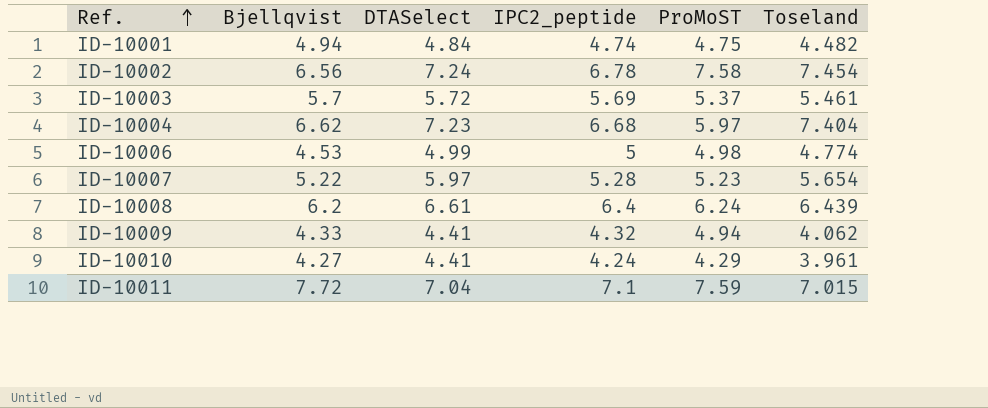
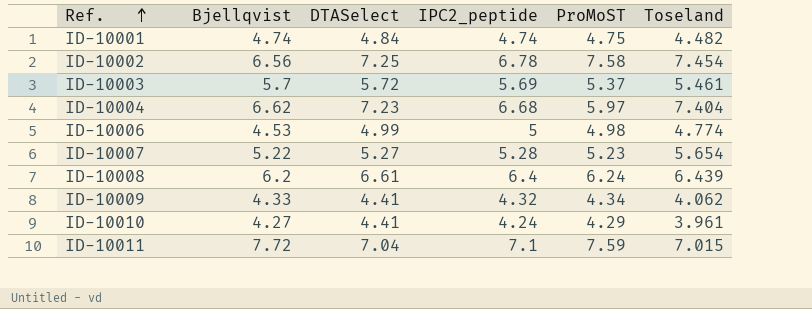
ID-10001 | Bjellqvist: 4.94 -> 4.74
ID-10002 | DTASelect: 7.24 -> 7.25
ID-10007 | DTASelect: 5.97 -> 5.27
ID-10009 | ProMoST: 4.94 -> 4.34

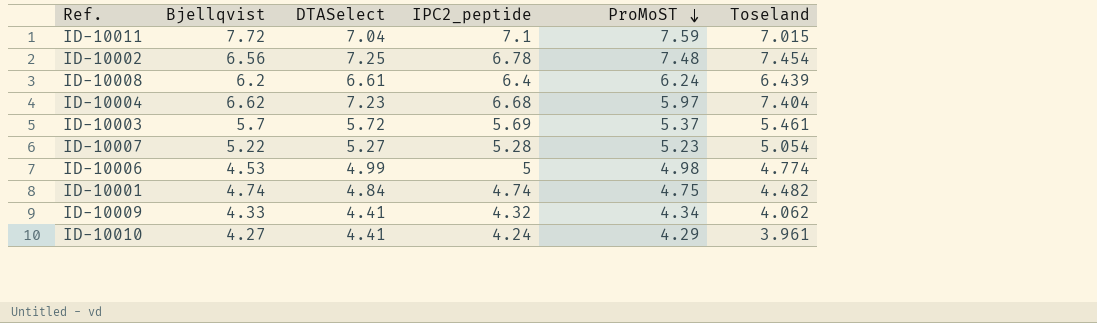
row order: Ref. ascending -> ProMoST descending
ID-10002 | ProMoST: 7.58 -> 7.48
ID-10007 | Toseland: 5.654 -> 5.054

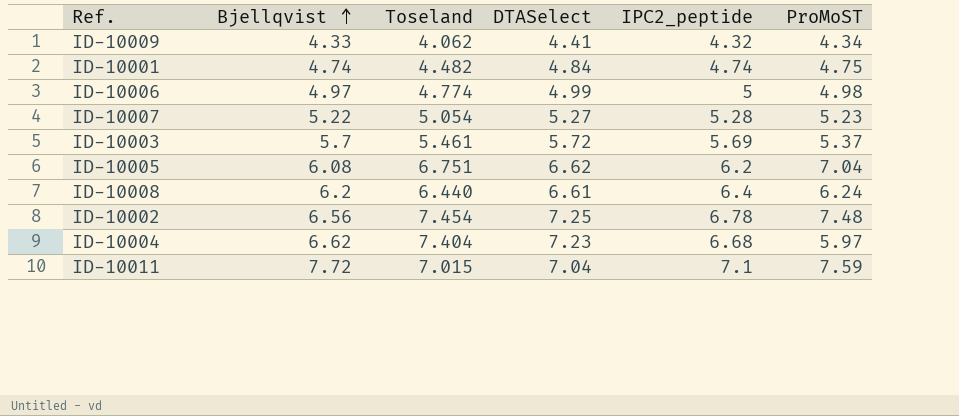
row order: ProMoST descending -> Bjellqvist ascending
column Toseland | position: 6 -> 3
row ID-10010: 4.27 | 4.41 | 4.24 | 4.29 | 3.961 -> none
ID-10006 | Bjellqvist: 4.53 -> 4.97
row ID-10005: none -> 6.08 | 6.751 | 6.62 | 6.2 | 7.04
ID-10008 | Toseland: 6.439 -> 6.440

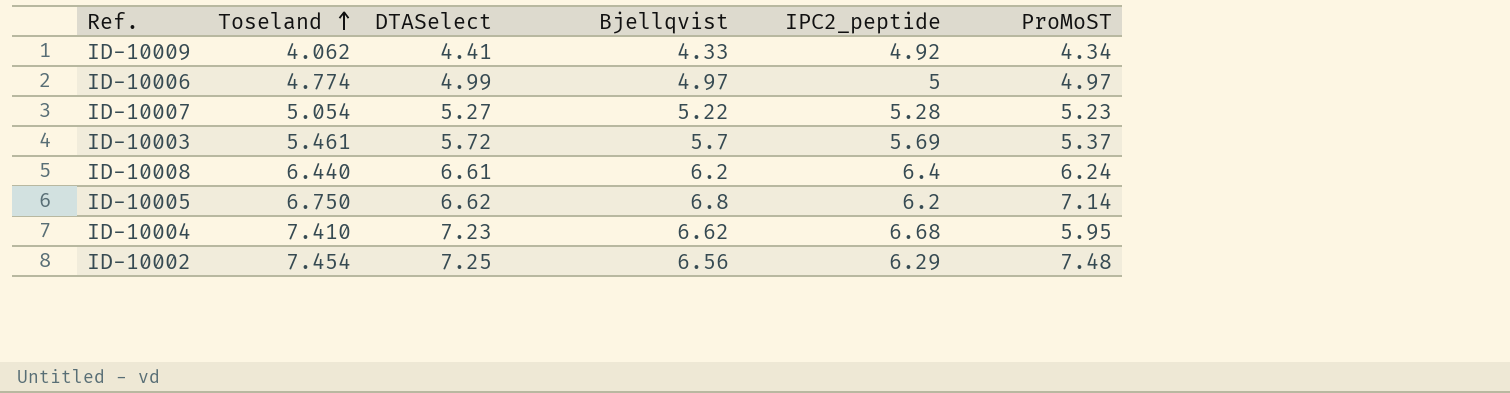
row order: Bjellqvist ascending -> Toseland ascending
column Bjellqvist | position: 2 -> 4
row ID-10001: 4.74 | 4.482 | 4.84 | 4.74 | 4.75 -> none
row ID-10011: 7.72 | 7.015 | 7.04 | 7.1 | 7.59 -> none
ID-10009 | IPC2_peptide: 4.32 -> 4.92
ID-10006 | ProMoST: 4.98 -> 4.97
ID-10005 | Toseland: 6.751 -> 6.750
ID-10005 | Bjellqvist: 6.08 -> 6.8
ID-10005 | ProMoST: 7.04 -> 7.14
ID-10004 | Toseland: 7.404 -> 7.410
ID-10004 | ProMoST: 5.97 -> 5.95
ID-10002 | IPC2_peptide: 6.78 -> 6.29

